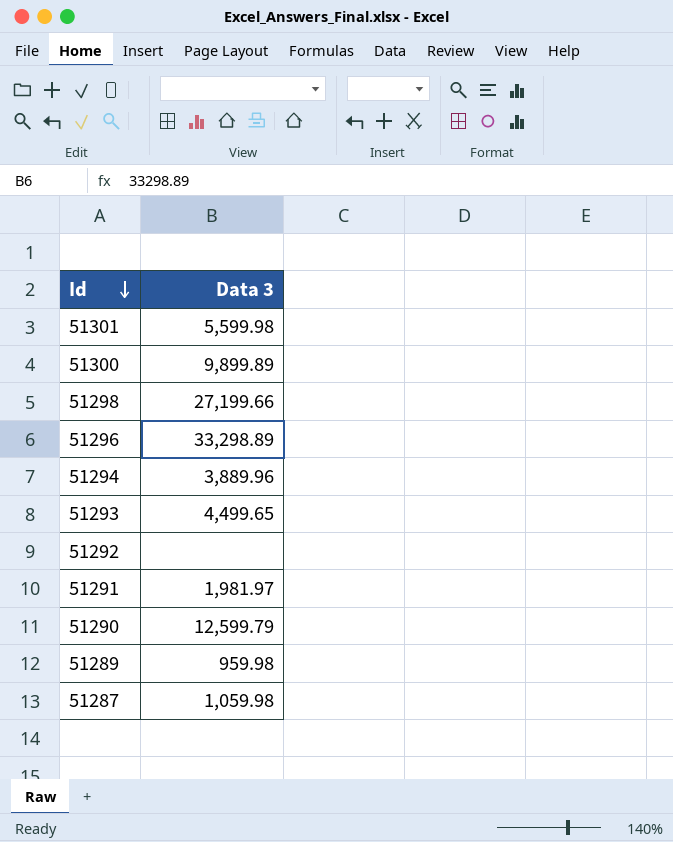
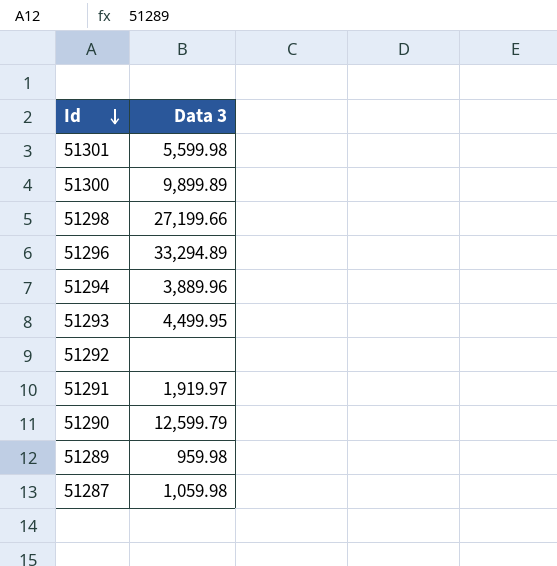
51296 | Data 3: 33,298.89 -> 33,294.89
51293 | Data 3: 4,499.65 -> 4,499.95
51291 | Data 3: 1,981.97 -> 1,919.97

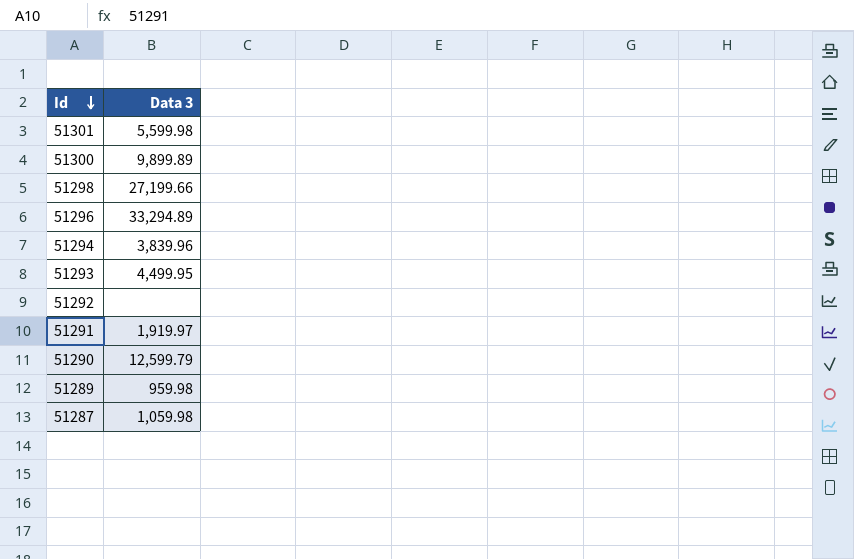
51294 | Data 3: 3,889.96 -> 3,839.96

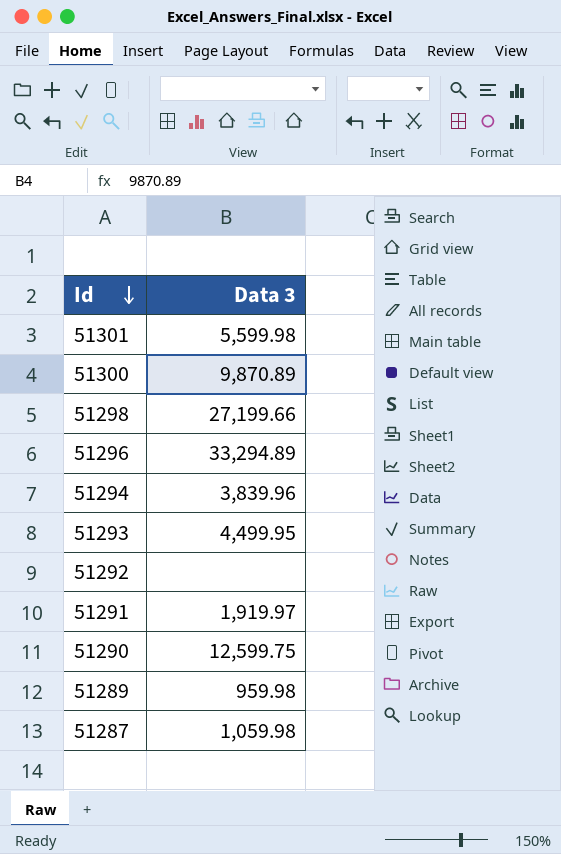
51300 | Data 3: 9,899.89 -> 9,870.89
51290 | Data 3: 12,599.79 -> 12,599.75

